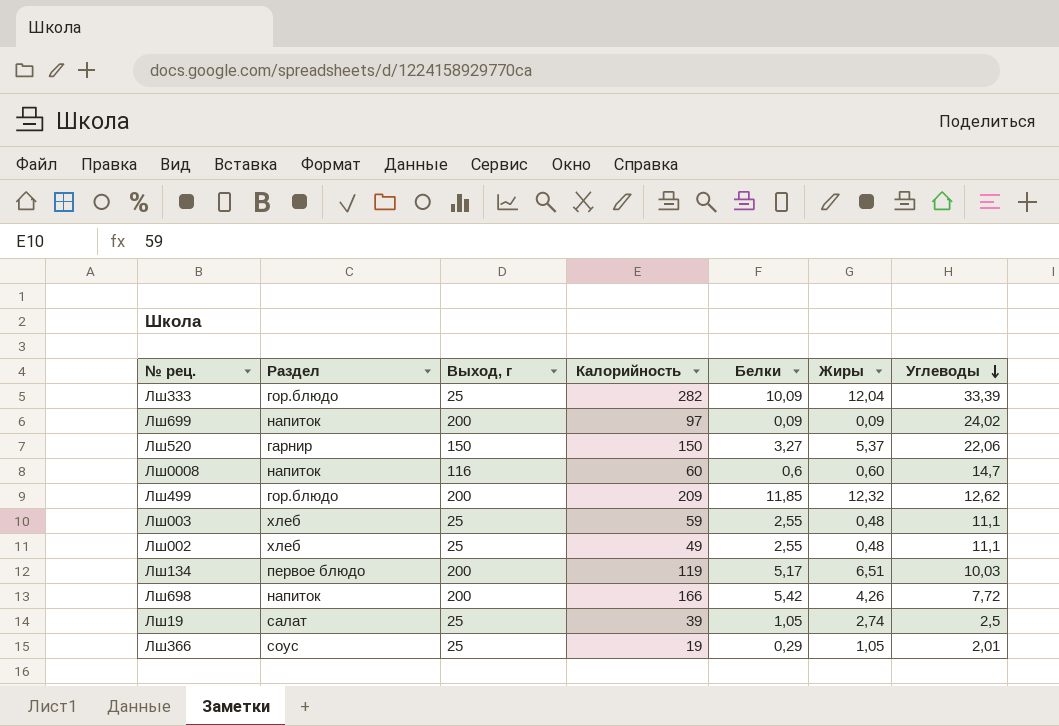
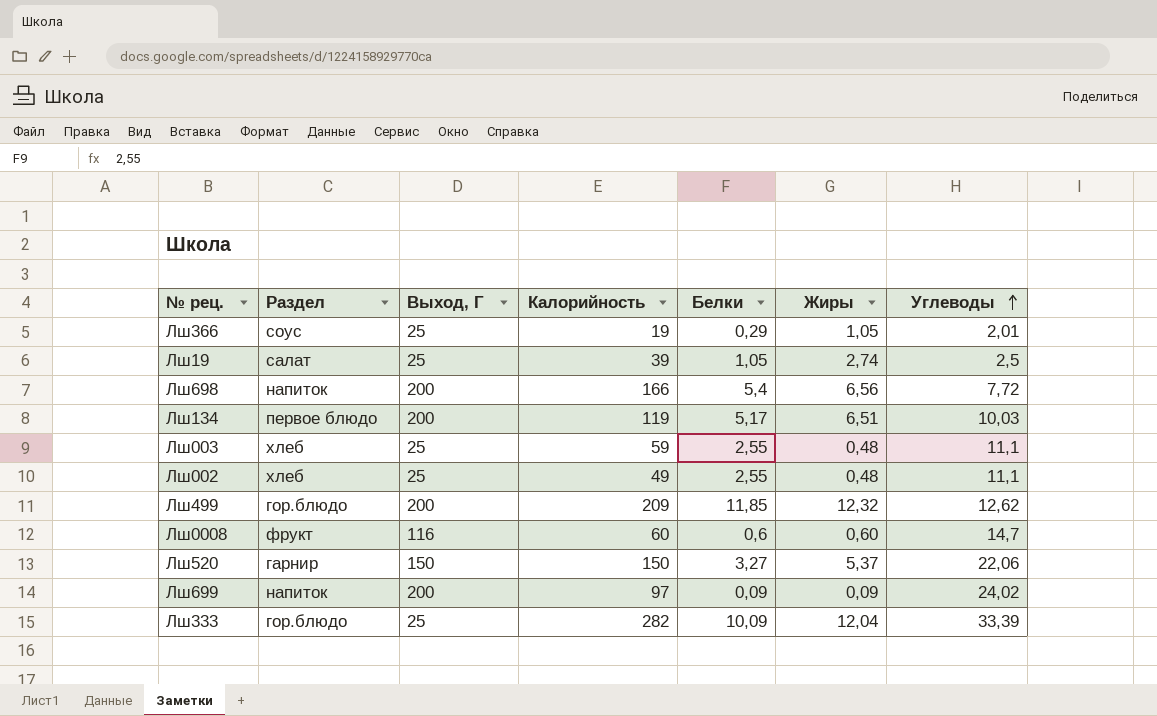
row order: Углеводы descending -> Углеводы ascending
column name: Выход, г -> Выход, Г
Лш698 | Белки: 5,42 -> 5,4
Лш698 | Жиры: 4,26 -> 6,56
Лш0008 | Раздел: напиток -> фрукт

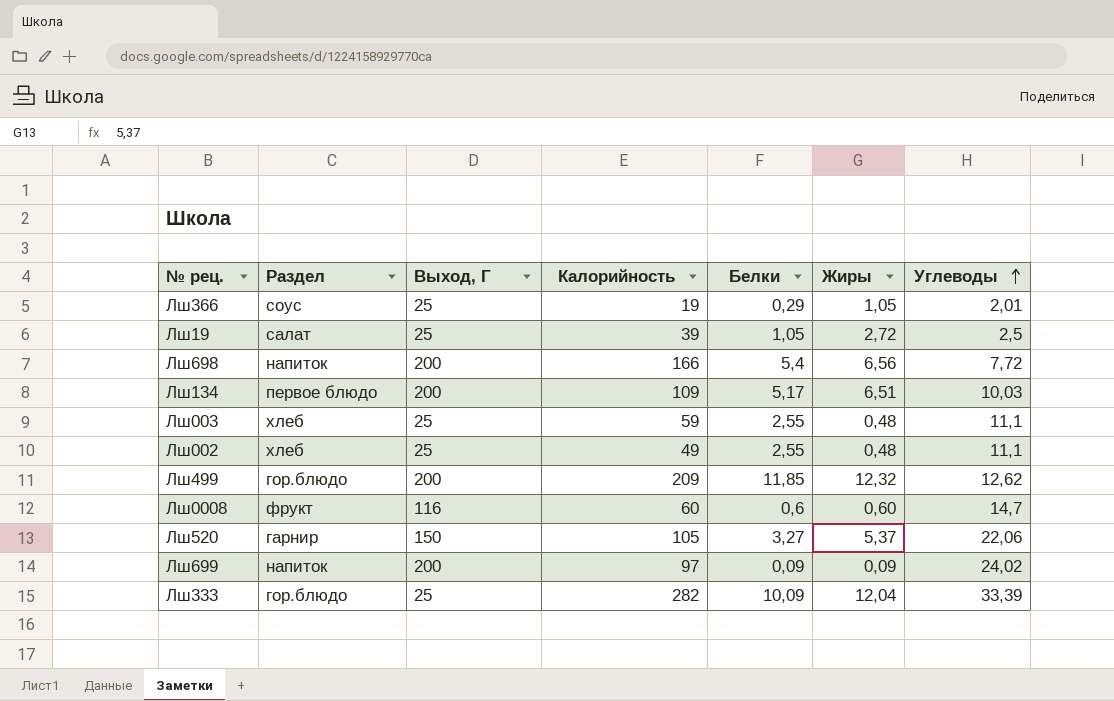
Лш19 | Жиры: 2,74 -> 2,72
Лш134 | Калорийность: 119 -> 109
Лш520 | Калорийность: 150 -> 105

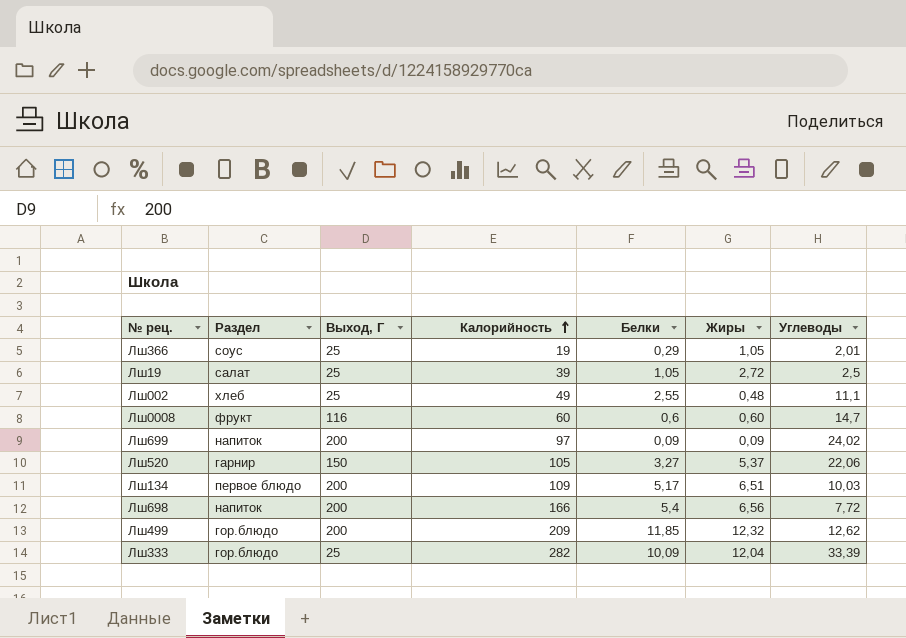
row order: Углеводы ascending -> Калорийность ascending
row Лш003: хлеб | 25 | 59 | 2,55 | 0,48 | 11,1 -> none

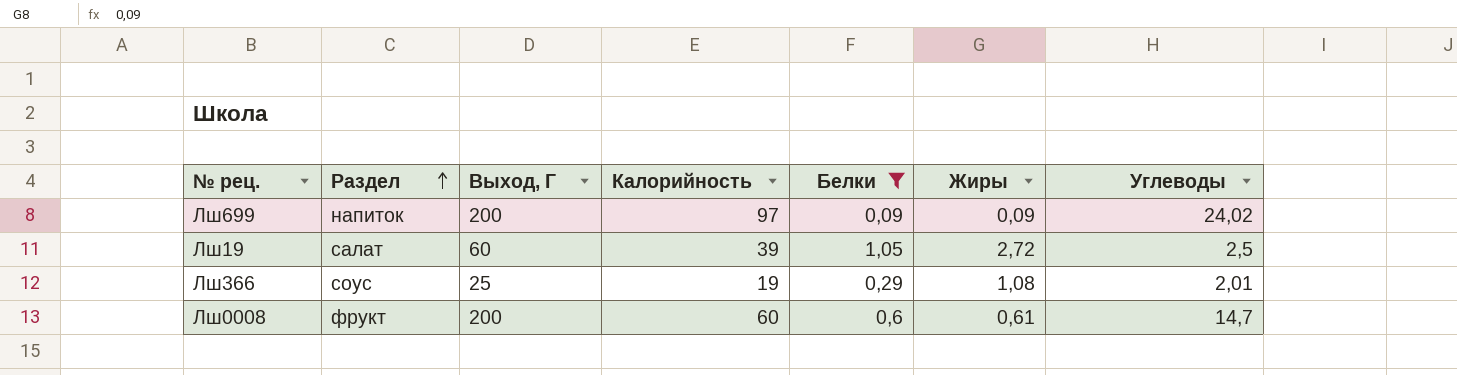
filter: none -> Белки <= 1,05
row order: Калорийность ascending -> Раздел ascending
Лш19 | Выход, Г: 25 -> 60
Лш366 | Жиры: 1,05 -> 1,08
Лш0008 | Выход, Г: 116 -> 200
Лш0008 | Жиры: 0,60 -> 0,61

